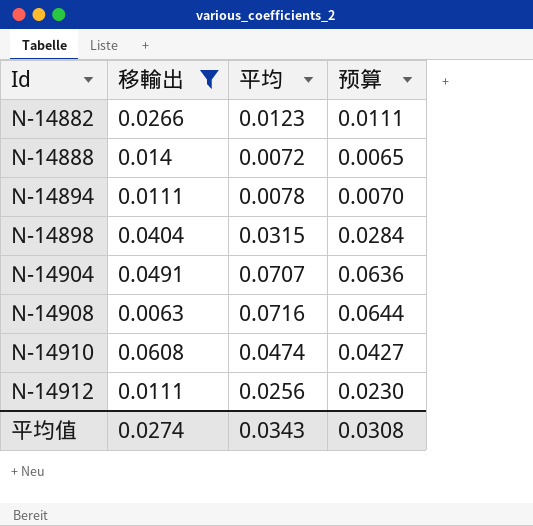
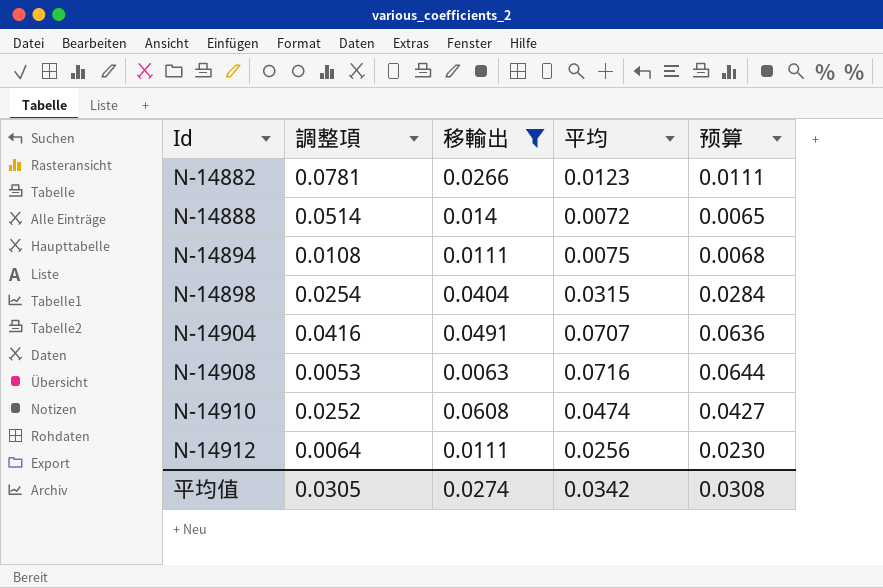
column 調整項 | position: none -> 2
N-14894 | 平均: 0.0078 -> 0.0075
N-14894 | 预算: 0.0070 -> 0.0068
平均值 | 平均: 0.0343 -> 0.0342

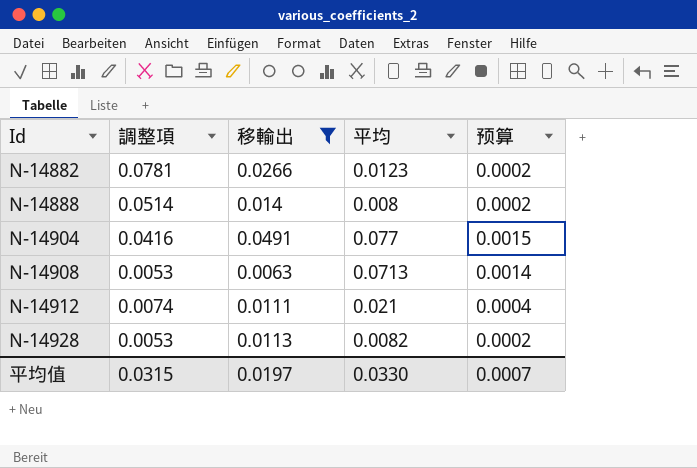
column 预算 | formula: [平均] * 0.9 -> [平均] * 0.02
row N-14894: 0.0108 | 0.0111 | 0.0075 | 0.0068 -> none
row N-14898: 0.0254 | 0.0404 | 0.0315 | 0.0284 -> none
row N-14910: 0.0252 | 0.0608 | 0.0474 | 0.0427 -> none
N-14888 | 平均: 0.0072 -> 0.008
N-14904 | 平均: 0.0707 -> 0.077
N-14908 | 平均: 0.0716 -> 0.0713
N-14912 | 調整項: 0.0064 -> 0.0074
N-14912 | 平均: 0.0256 -> 0.021
row N-14928: none -> 0.0053 | 0.0113 | 0.0082 | 0.0002
平均值 | 調整項: 0.0305 -> 0.0315
平均值 | 移輸出: 0.0274 -> 0.0197
平均值 | 平均: 0.0342 -> 0.0330
平均值 | 预算: 0.0308 -> 0.0007

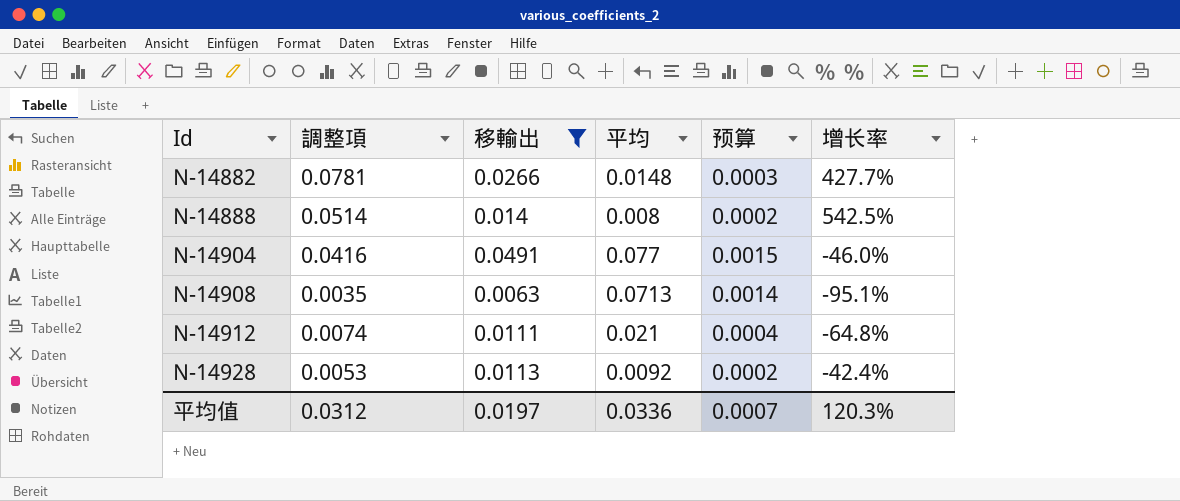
column 增长率 | formula: none -> ([調整項] - [平均]) / [平均]
N-14882 | 平均: 0.0123 -> 0.0148
N-14882 | 预算: 0.0002 -> 0.0003
N-14908 | 調整項: 0.0053 -> 0.0035
N-14928 | 平均: 0.0082 -> 0.0092
平均值 | 調整項: 0.0315 -> 0.0312
平均值 | 平均: 0.0330 -> 0.0336

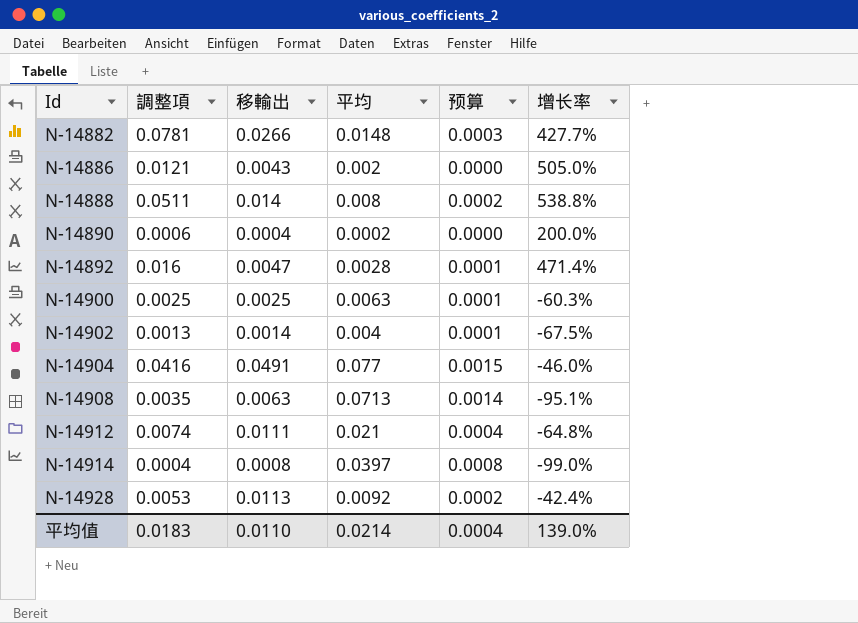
filter: 移輸出 >= 0.0063 -> none
N-14888 | 調整項: 0.0514 -> 0.0511
N-14888 | 增长率: 542.5% -> 538.8%
平均值 | 調整項: 0.0312 -> 0.0183
平均值 | 移輸出: 0.0197 -> 0.0110
平均值 | 平均: 0.0336 -> 0.0214
平均值 | 预算: 0.0007 -> 0.0004
平均值 | 增长率: 120.3% -> 139.0%

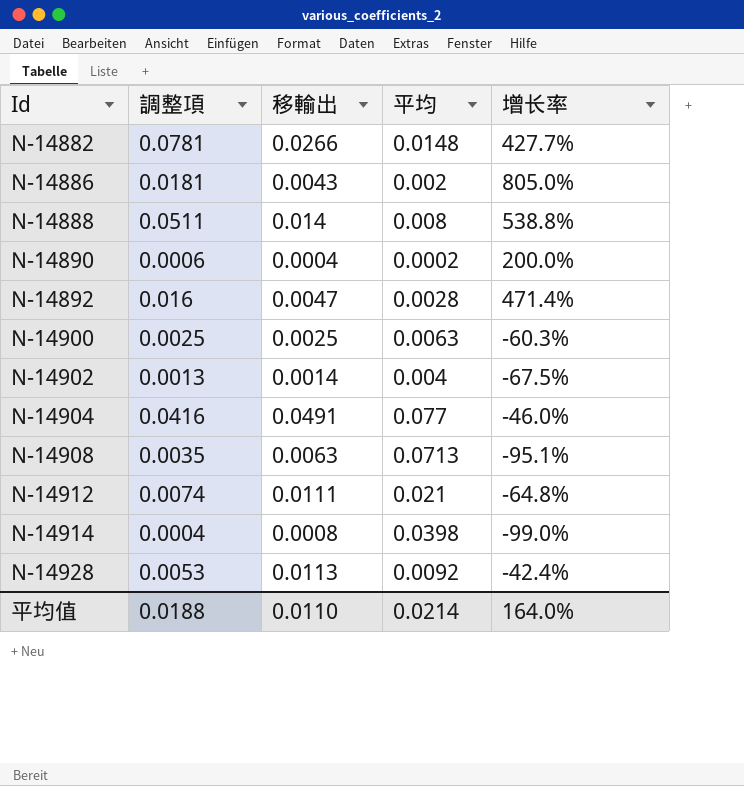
column 预算 | formula: [平均] * 0.02 -> none
N-14886 | 調整項: 0.0121 -> 0.0181
N-14886 | 增长率: 505.0% -> 805.0%
N-14914 | 平均: 0.0397 -> 0.0398
平均值 | 調整項: 0.0183 -> 0.0188
平均值 | 增长率: 139.0% -> 164.0%

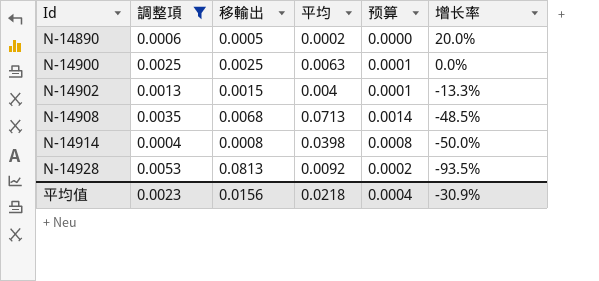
filter: none -> 調整項 <= 0.0053
column 预算 | formula: none -> [平均] * 0.02
column 增长率 | formula: ([調整項] - [平均]) / [平均] -> ([調整項] - [移輸出]) / [移輸出]
N-14890 | 移輸出: 0.0004 -> 0.0005
N-14902 | 移輸出: 0.0014 -> 0.0015
N-14908 | 移輸出: 0.0063 -> 0.0068
N-14928 | 移輸出: 0.0113 -> 0.0813
平均值 | 調整項: 0.0188 -> 0.0023
平均值 | 移輸出: 0.0110 -> 0.0156
平均值 | 平均: 0.0214 -> 0.0218
平均值 | 增长率: 164.0% -> -30.9%

